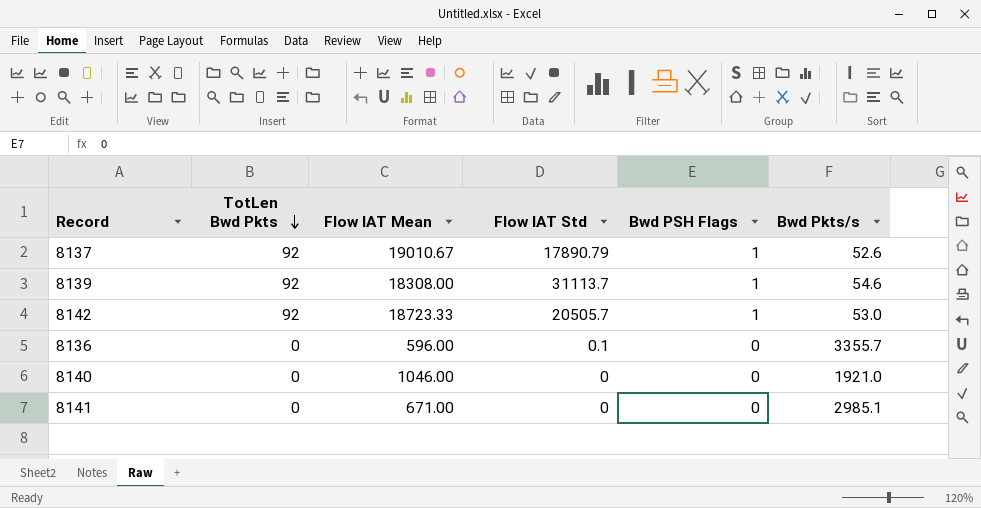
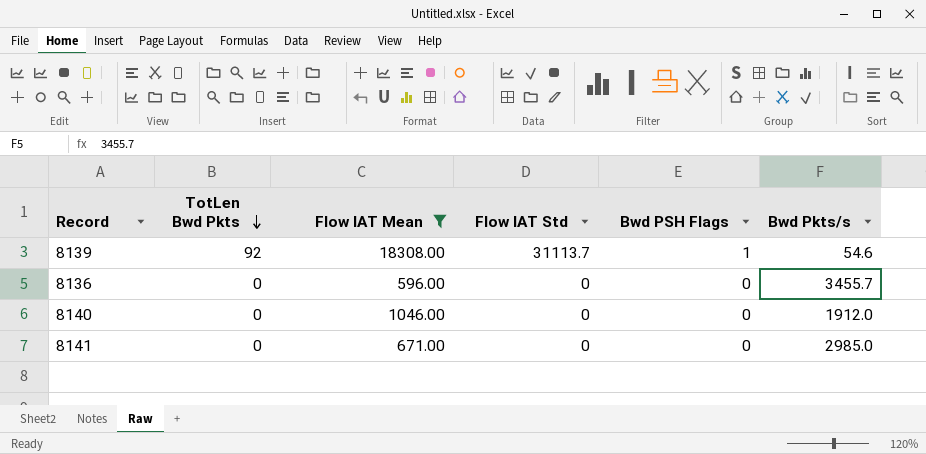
filter: none -> Flow IAT Mean <= 18308.00
8136 | Flow IAT Std: 0.1 -> 0
8136 | Bwd Pkts/s: 3355.7 -> 3455.7
8140 | Bwd Pkts/s: 1921.0 -> 1912.0
8141 | Bwd Pkts/s: 2985.1 -> 2985.0

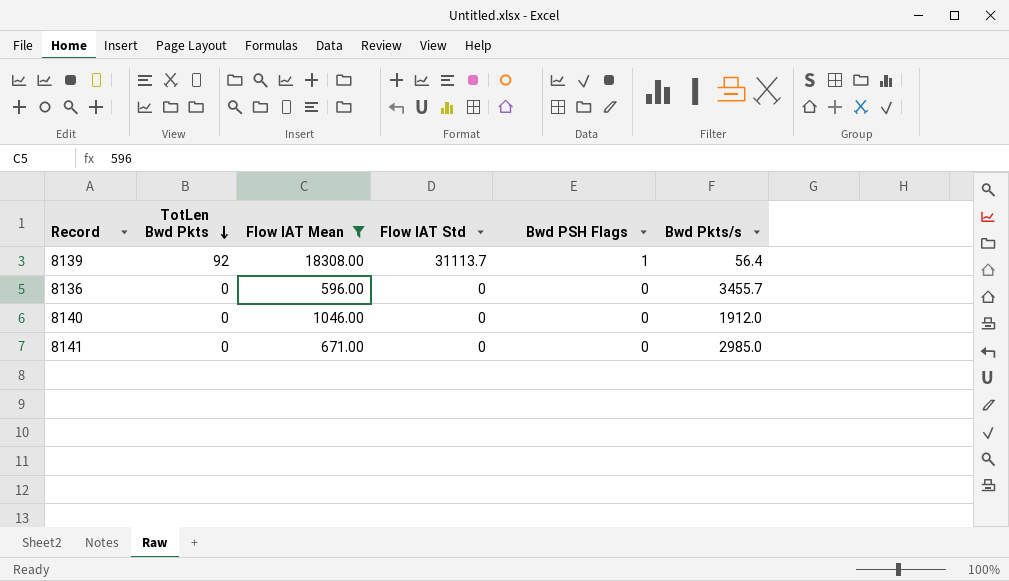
8139 | Bwd Pkts/s: 54.6 -> 56.4

